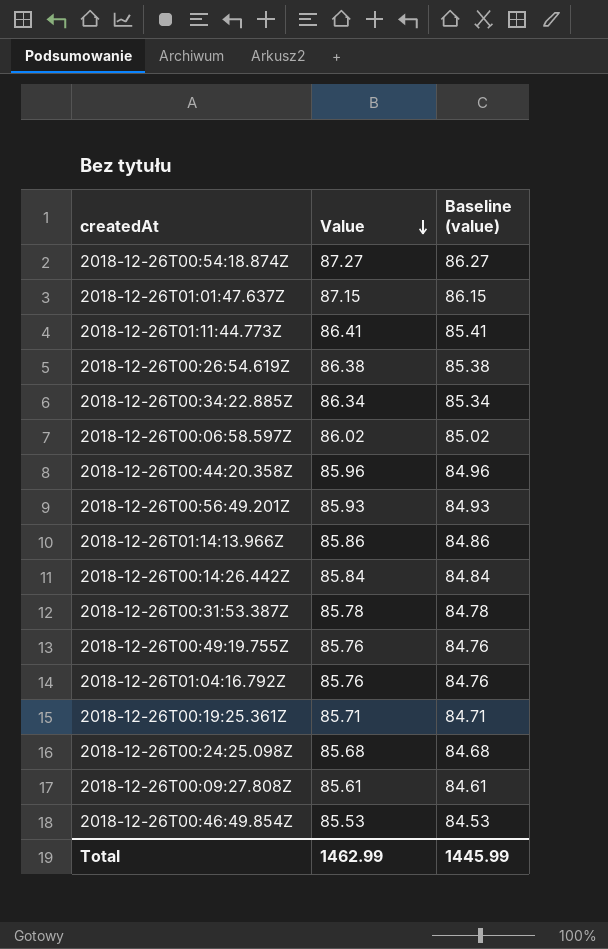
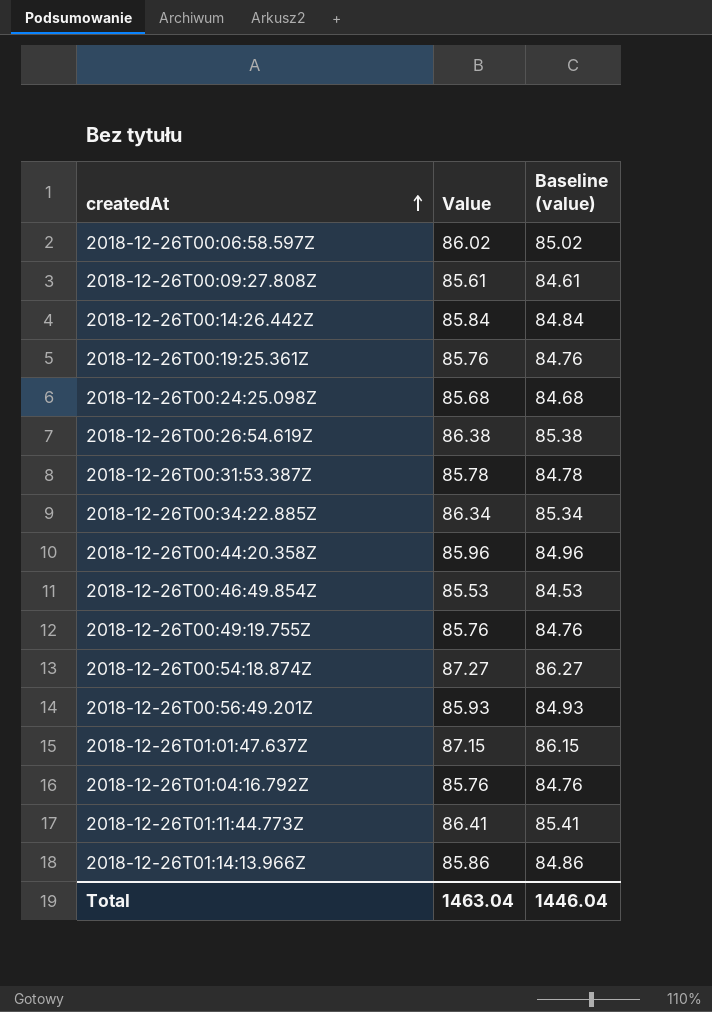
row order: Value descending -> createdAt ascending
2018-12-26T00:19:25.361Z | Value: 85.71 -> 85.76
2018-12-26T00:19:25.361Z | Baseline (value): 84.71 -> 84.76
Total | Value: 1462.99 -> 1463.04
Total | Baseline (value): 1445.99 -> 1446.04

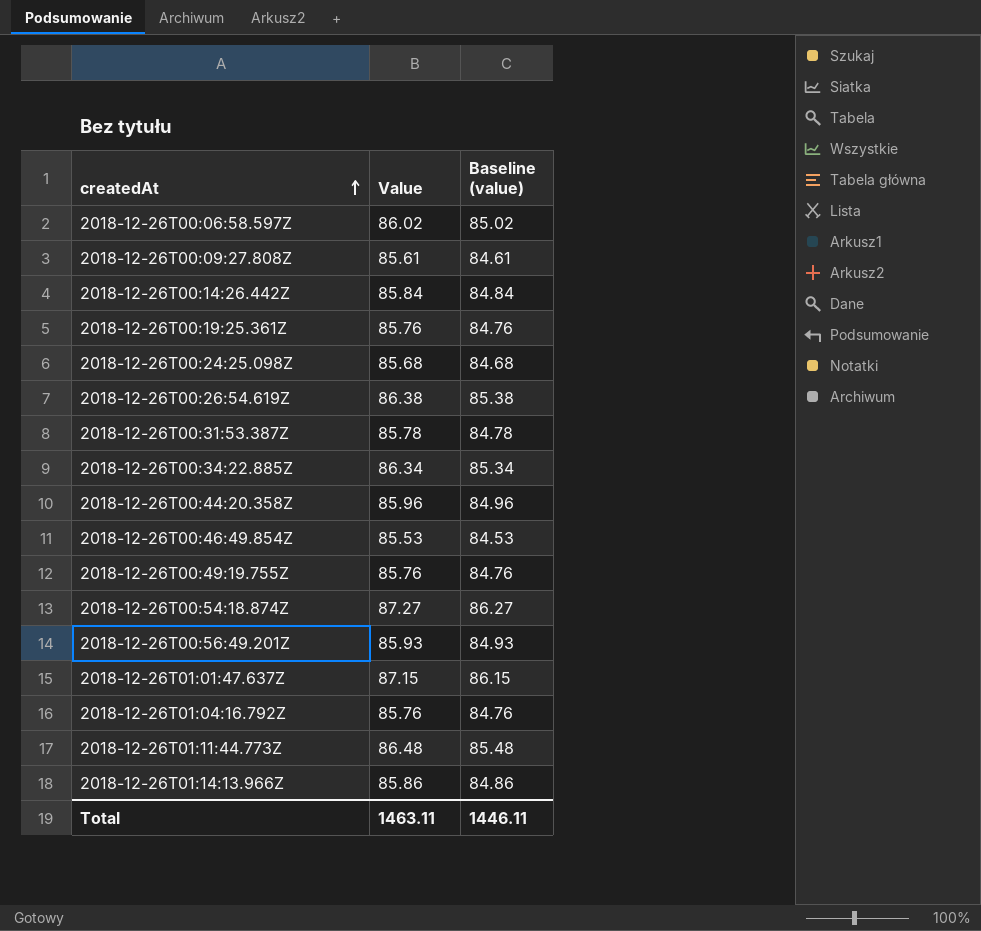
2018-12-26T01:11:44.773Z | Value: 86.41 -> 86.48
2018-12-26T01:11:44.773Z | Baseline (value): 85.41 -> 85.48
Total | Value: 1463.04 -> 1463.11
Total | Baseline (value): 1446.04 -> 1446.11

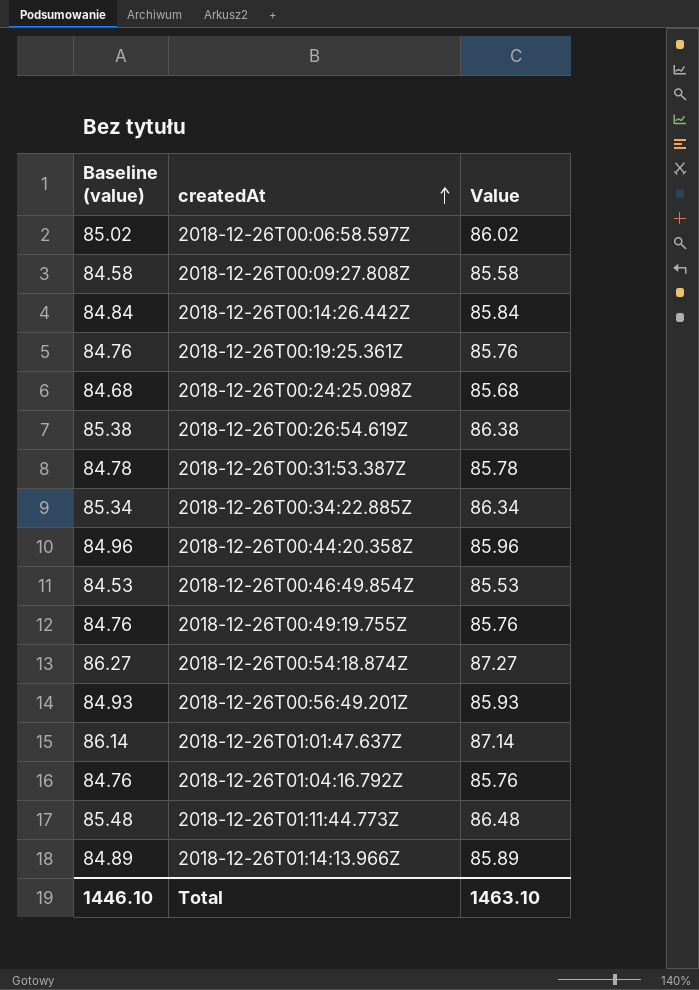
column Baseline (value) | position: 3 -> 1
2018-12-26T00:09:27.808Z | Baseline (value): 84.61 -> 84.58
2018-12-26T00:09:27.808Z | Value: 85.61 -> 85.58
2018-12-26T01:01:47.637Z | Baseline (value): 86.15 -> 86.14
2018-12-26T01:01:47.637Z | Value: 87.15 -> 87.14
2018-12-26T01:14:13.966Z | Baseline (value): 84.86 -> 84.89
2018-12-26T01:14:13.966Z | Value: 85.86 -> 85.89
Total | Baseline (value): 1446.11 -> 1446.10
Total | Value: 1463.11 -> 1463.10

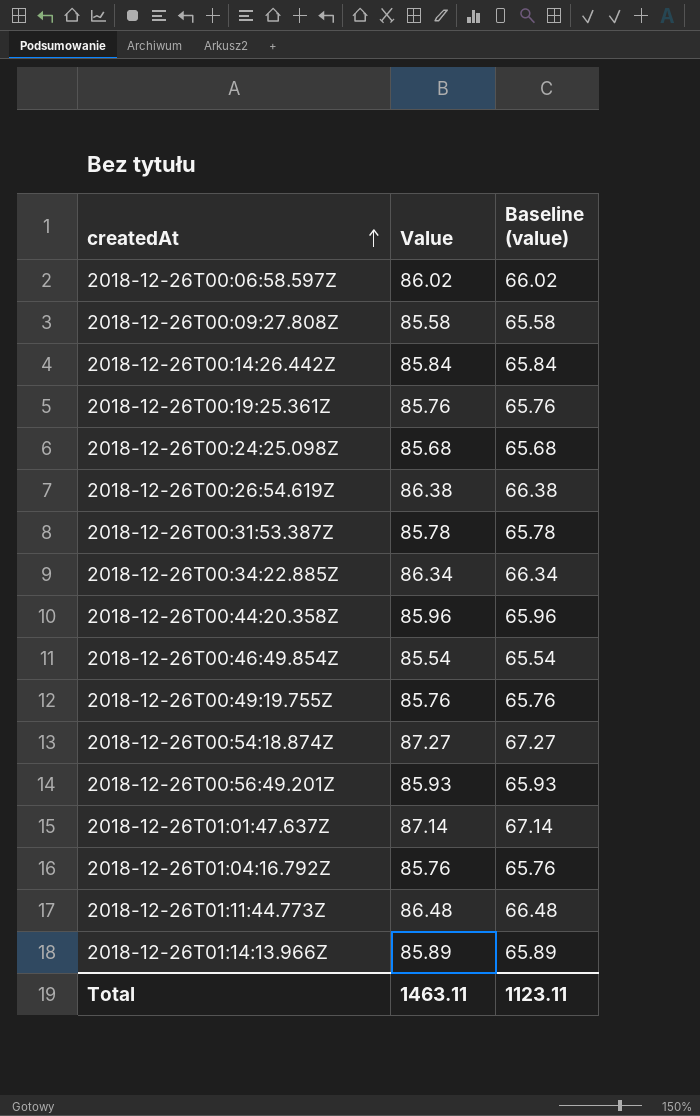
column Baseline (value) | formula: [Value] - 1 -> [Value] - 20
column Baseline (value) | position: 1 -> 3
2018-12-26T00:46:49.854Z | Value: 85.53 -> 85.54
Total | Value: 1463.10 -> 1463.11
Total | Baseline (value): 1446.10 -> 1123.11

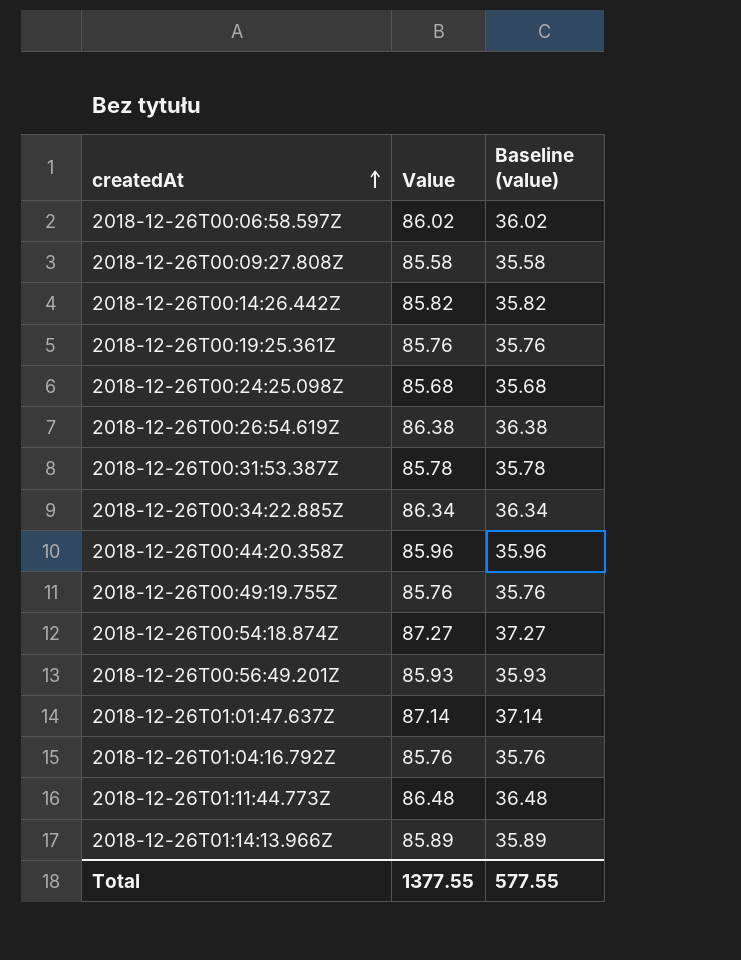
column Baseline (value) | formula: [Value] - 20 -> [Value] - 50
row 2018-12-26T00:46:49.854Z: 85.54 | 65.54 -> none
2018-12-26T00:14:26.442Z | Value: 85.84 -> 85.82
Total | Value: 1463.11 -> 1377.55
Total | Baseline (value): 1123.11 -> 577.55

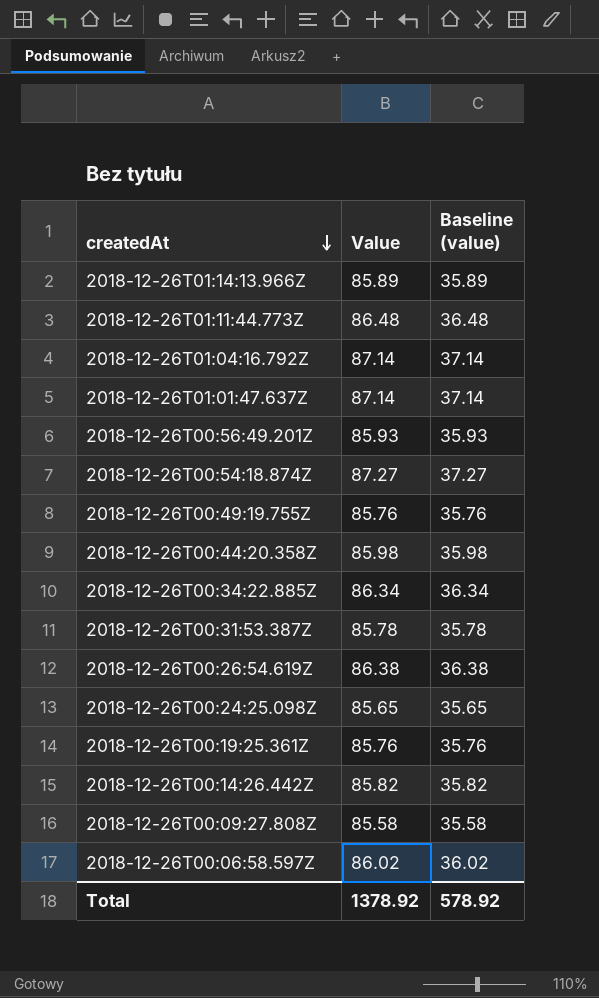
row order: createdAt ascending -> createdAt descending
2018-12-26T01:04:16.792Z | Value: 85.76 -> 87.14
2018-12-26T01:04:16.792Z | Baseline (value): 35.76 -> 37.14
2018-12-26T00:44:20.358Z | Value: 85.96 -> 85.98
2018-12-26T00:44:20.358Z | Baseline (value): 35.96 -> 35.98
2018-12-26T00:24:25.098Z | Value: 85.68 -> 85.65
2018-12-26T00:24:25.098Z | Baseline (value): 35.68 -> 35.65
Total | Value: 1377.55 -> 1378.92
Total | Baseline (value): 577.55 -> 578.92

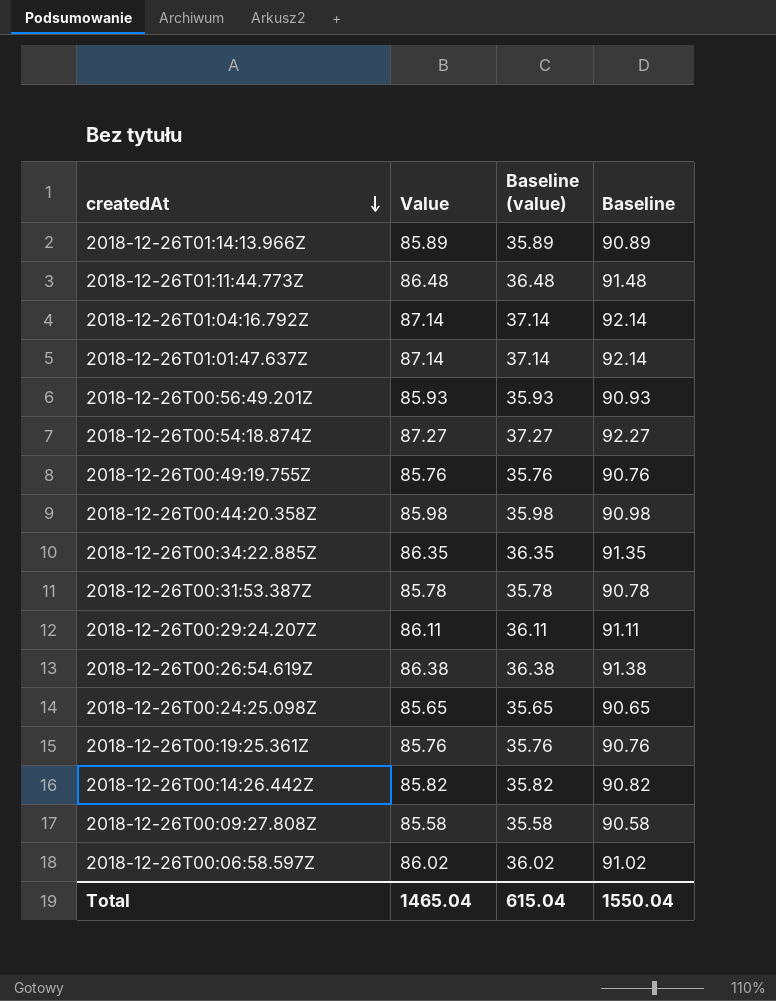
column Baseline | formula: none -> [Value] + 5
2018-12-26T00:34:22.885Z | Value: 86.34 -> 86.35
2018-12-26T00:34:22.885Z | Baseline (value): 36.34 -> 36.35
row 2018-12-26T00:29:24.207Z: none -> 86.11 | 36.11 | 91.11
Total | Value: 1378.92 -> 1465.04
Total | Baseline (value): 578.92 -> 615.04

